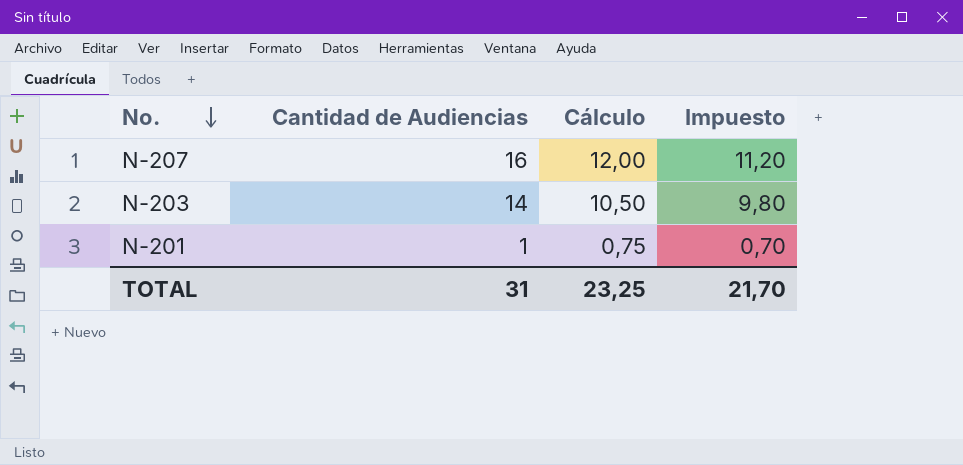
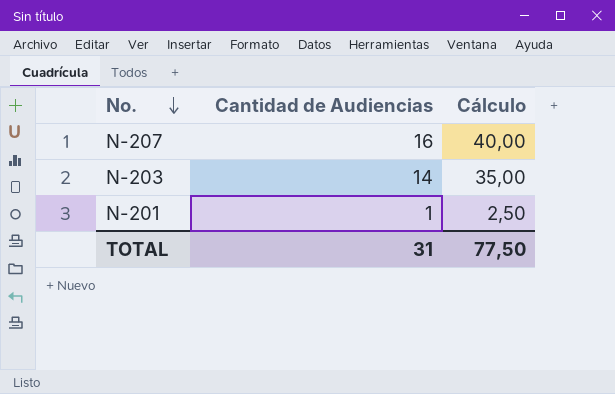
column Impuesto | formula: [Cantidad de Audiencias] * 0,7 -> none
column Cálculo | formula: [Cantidad de Audiencias] * 0,75 -> [Cantidad de Audiencias] * 2,5
TOTAL | Cálculo: 23,25 -> 77,50

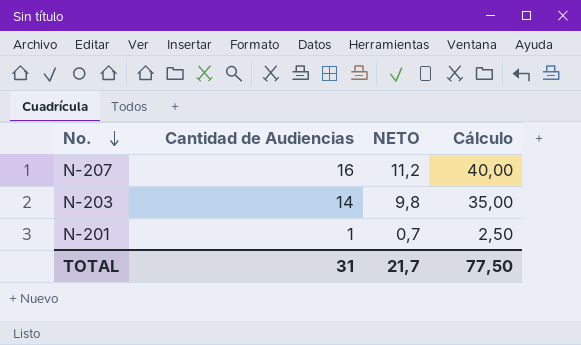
column NETO | formula: none -> [Cantidad de Audiencias] * 0,7

